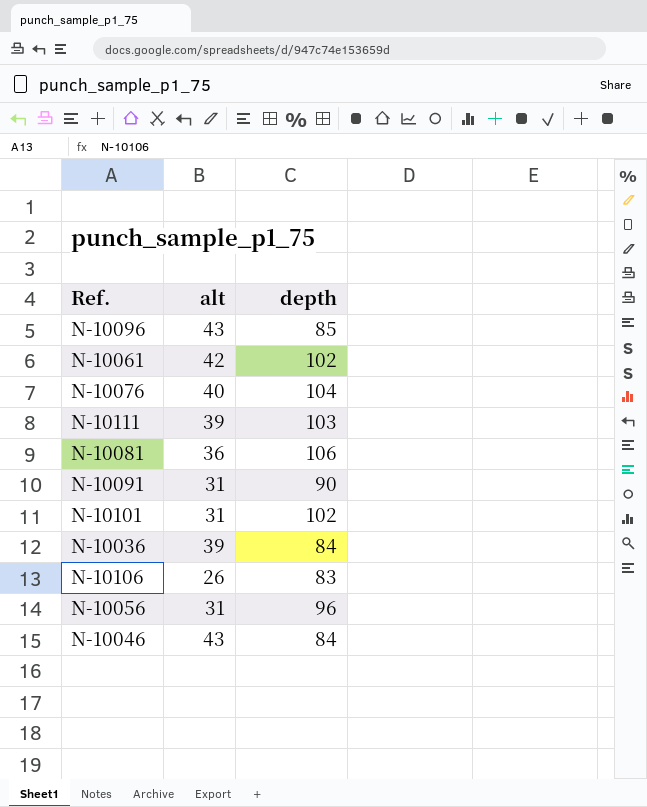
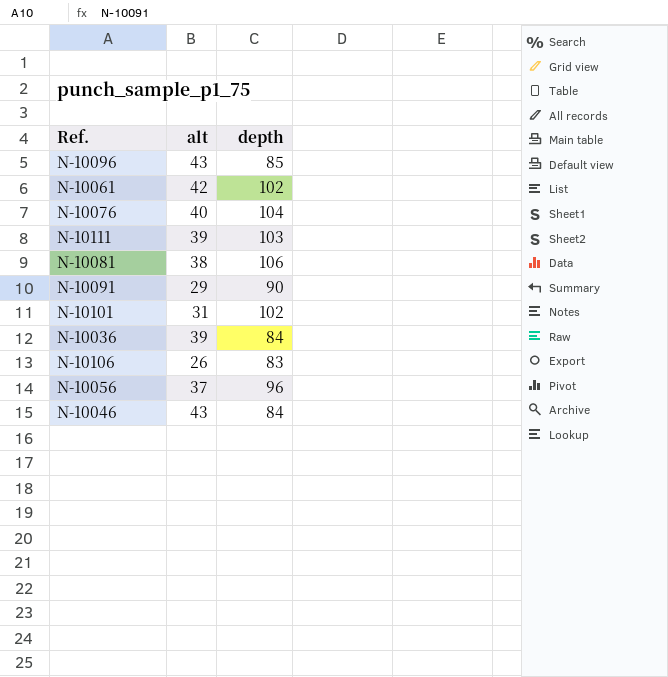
N-10081 | alt: 36 -> 38
N-10091 | alt: 31 -> 29
N-10056 | alt: 31 -> 37

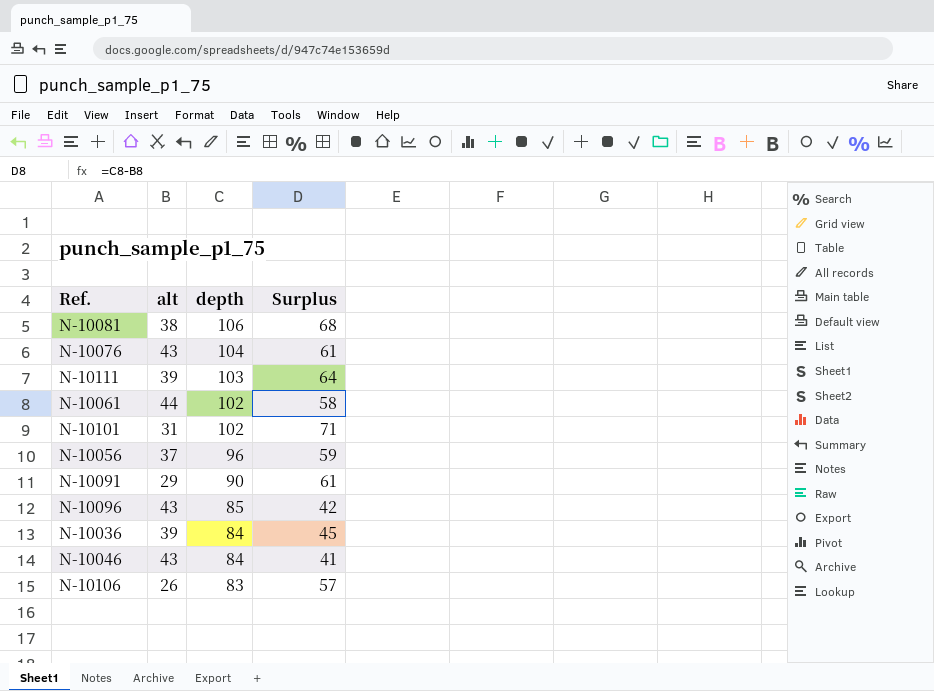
row order: none -> depth descending
column Surplus | formula: none -> [depth] - [alt]
N-10076 | alt: 40 -> 43
N-10061 | alt: 42 -> 44

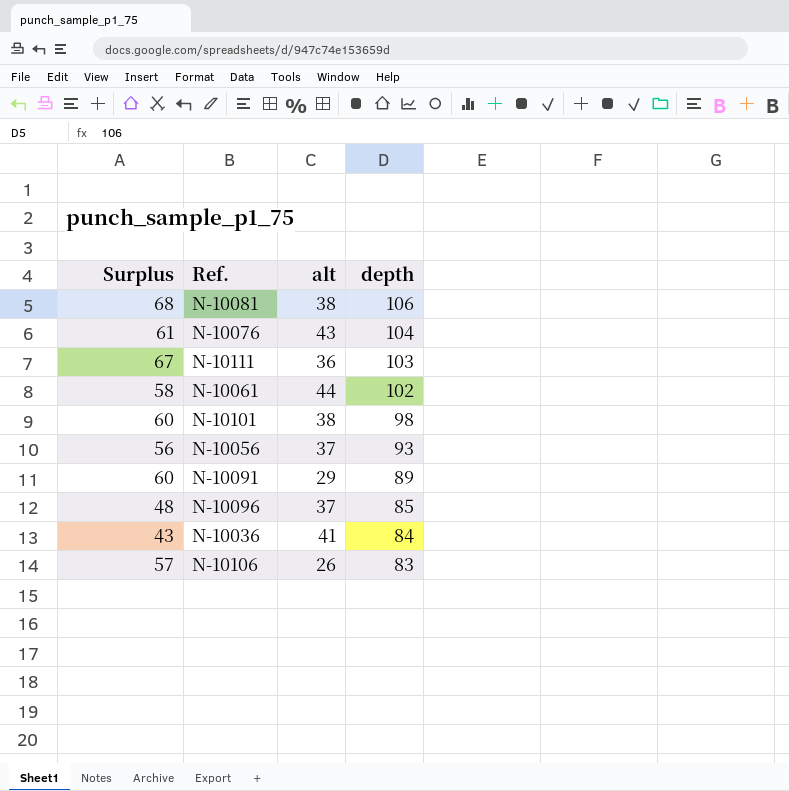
column Surplus | position: 4 -> 1
row N-10046: 43 | 84 | 41 -> none
N-10111 | Surplus: 64 -> 67
N-10111 | alt: 39 -> 36
N-10101 | Surplus: 71 -> 60
N-10101 | alt: 31 -> 38
N-10101 | depth: 102 -> 98
N-10056 | Surplus: 59 -> 56
N-10056 | depth: 96 -> 93
N-10091 | Surplus: 61 -> 60
N-10091 | depth: 90 -> 89
N-10096 | Surplus: 42 -> 48
N-10096 | alt: 43 -> 37
N-10036 | Surplus: 45 -> 43
N-10036 | alt: 39 -> 41

